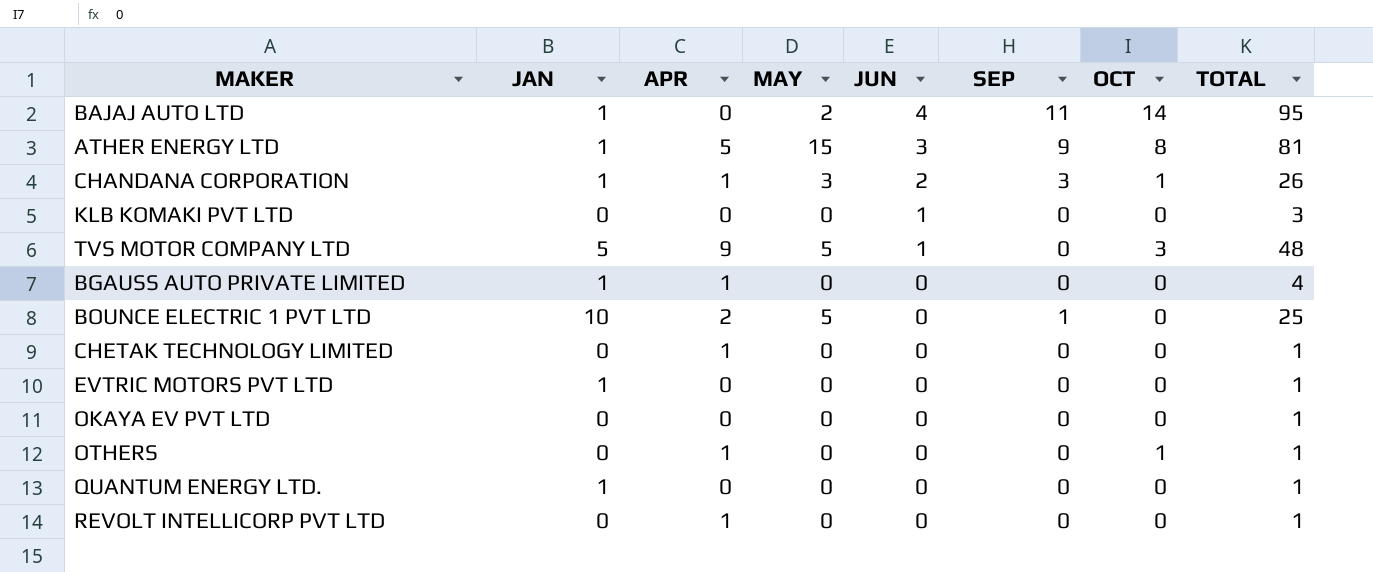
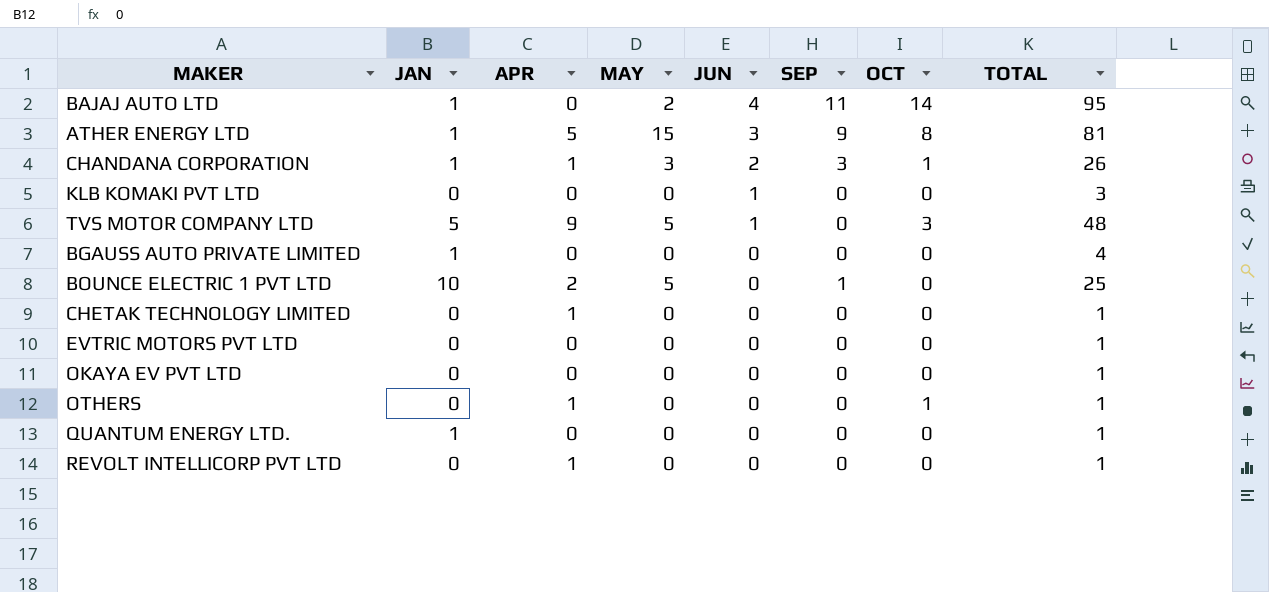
BGAUSS AUTO PRIVATE LIMITED | APR: 1 -> 0
EVTRIC MOTORS PVT LTD | JAN: 1 -> 0

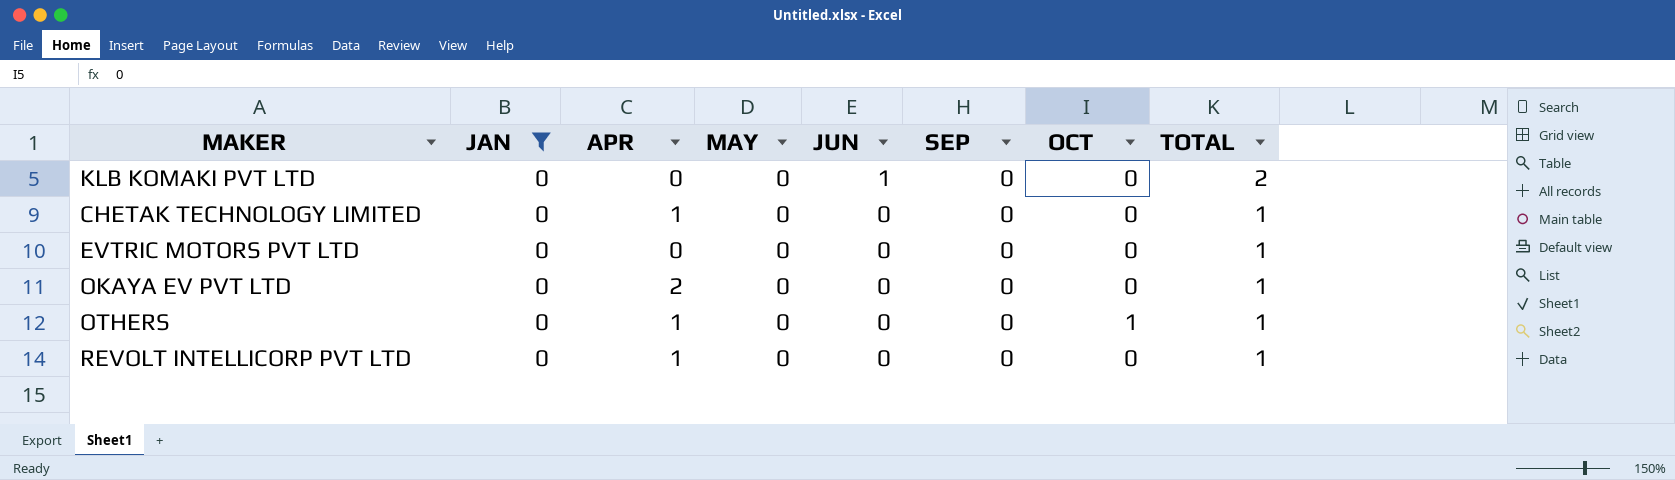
filter: none -> JAN = 0
KLB KOMAKI PVT LTD | TOTAL: 3 -> 2
OKAYA EV PVT LTD | APR: 0 -> 2

